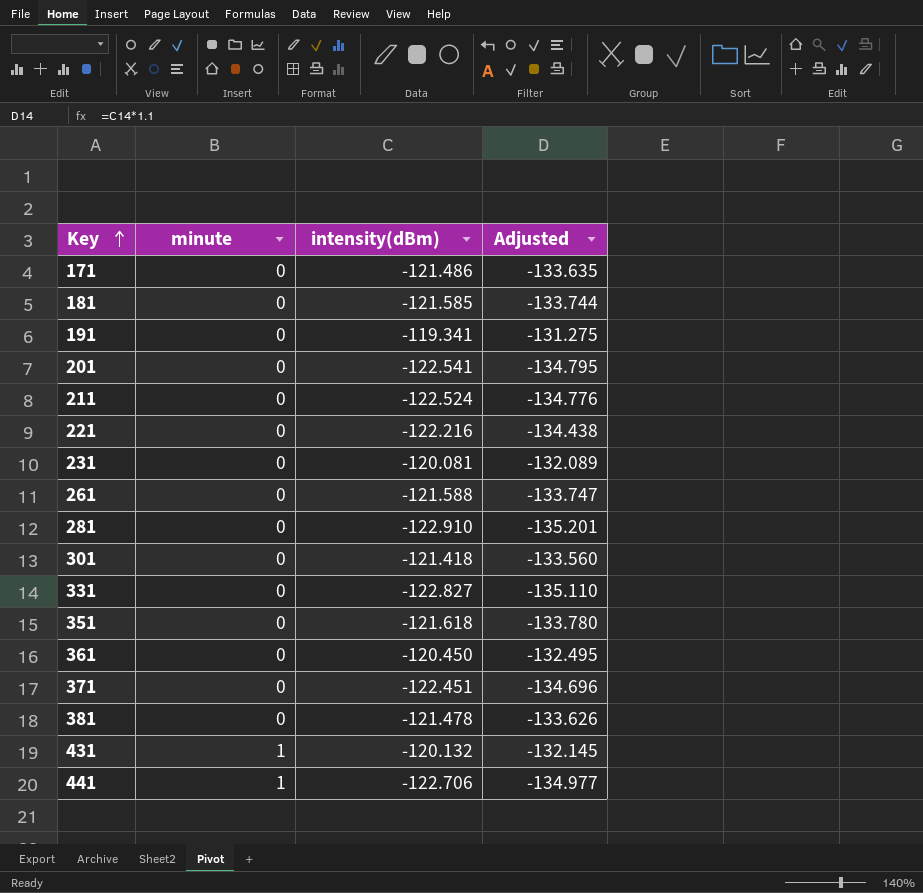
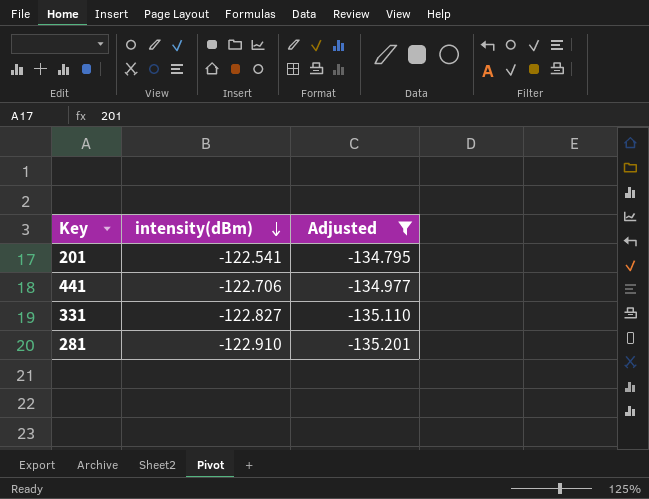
filter: none -> Adjusted <= -134.795
row order: Key ascending -> intensity(dBm) descending
column minute | position: 2 -> none

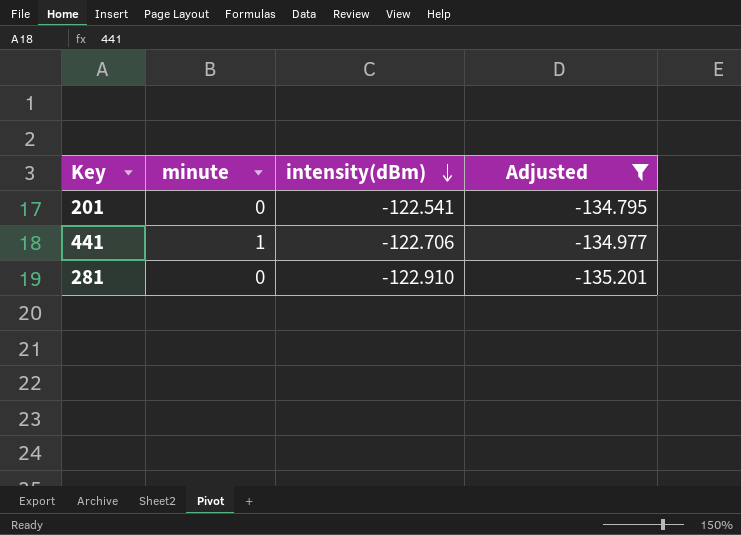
column minute | position: none -> 2
row 331: -122.827 | -135.110 -> none

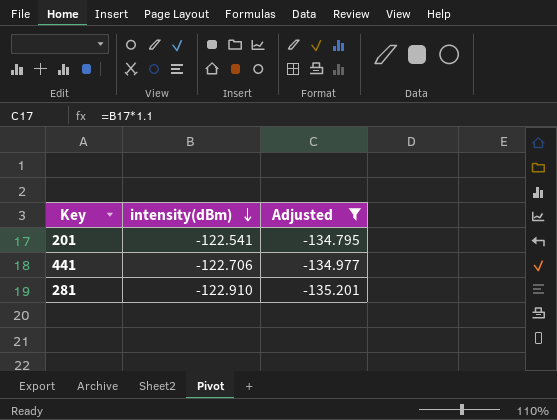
column minute | position: 2 -> none

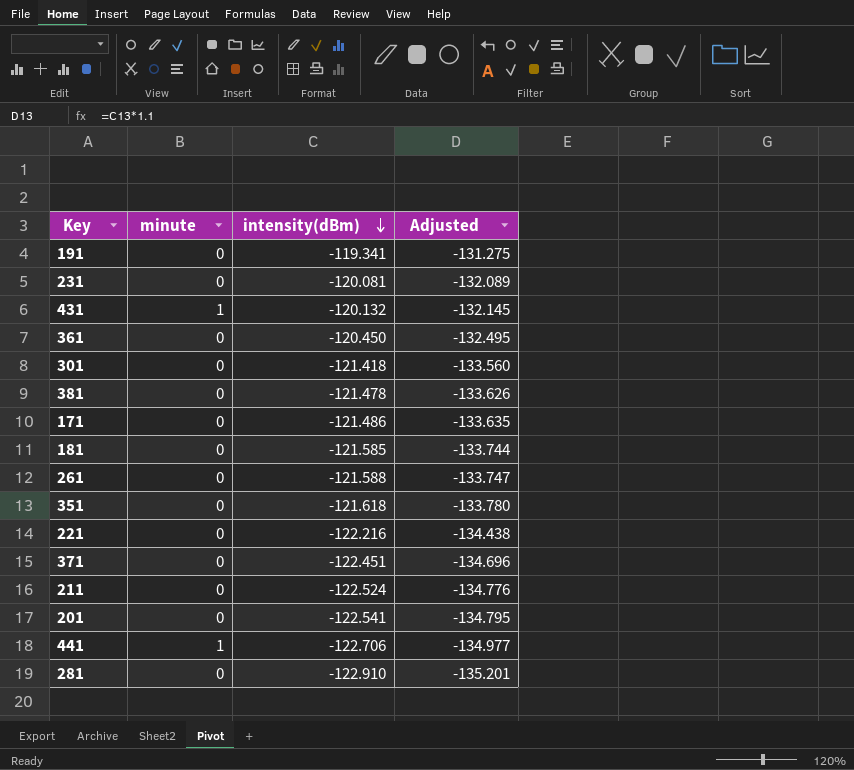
filter: Adjusted <= -134.795 -> none
column minute | position: none -> 2

